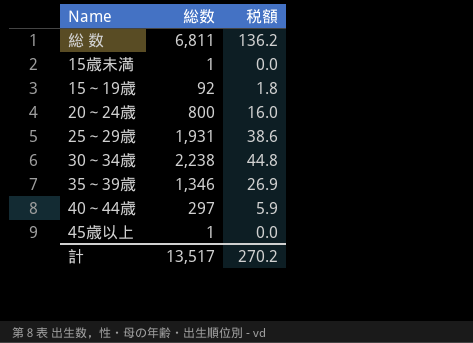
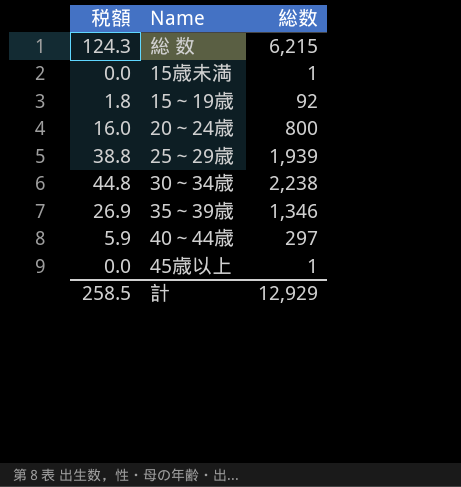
column 税額 | position: 3 -> 1
総 数 | 税額: 136.2 -> 124.3
総 数 | 総数: 6,811 -> 6,215
25～29歳 | 税額: 38.6 -> 38.8
25～29歳 | 総数: 1,931 -> 1,939
計 | 税額: 270.2 -> 258.5
計 | 総数: 13,517 -> 12,929

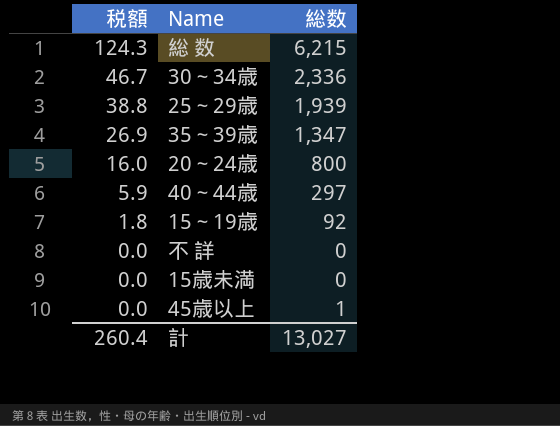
row order: none -> 税額 descending
30～34歳 | 税額: 44.8 -> 46.7
30～34歳 | 総数: 2,238 -> 2,336
35～39歳 | 総数: 1,346 -> 1,347
row 不 詳: none -> 0.0 | 0
15歳未満 | 総数: 1 -> 0
計 | 税額: 258.5 -> 260.4
計 | 総数: 12,929 -> 13,027

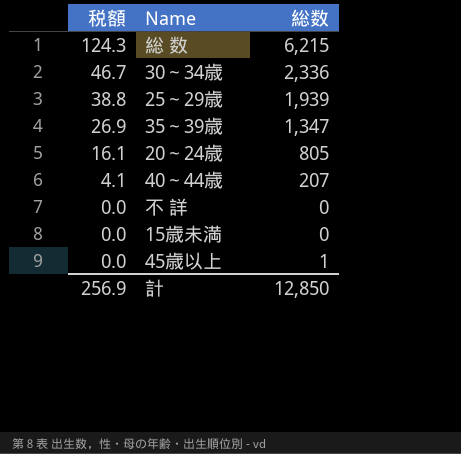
row 15～19歳: 1.8 | 92 -> none
20～24歳 | 税額: 16.0 -> 16.1
20～24歳 | 総数: 800 -> 805
40～44歳 | 税額: 5.9 -> 4.1
40～44歳 | 総数: 297 -> 207
計 | 税額: 260.4 -> 256.9
計 | 総数: 13,027 -> 12,850

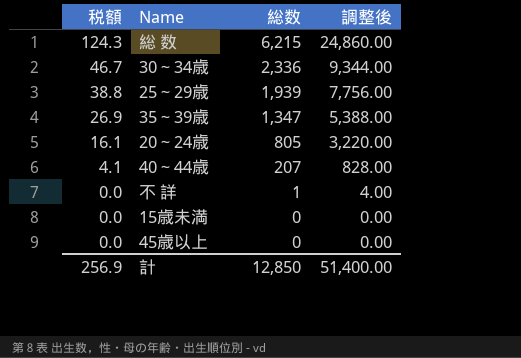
column 調整後 | formula: none -> [総数] * 4
不 詳 | 総数: 0 -> 1
45歳以上 | 総数: 1 -> 0

